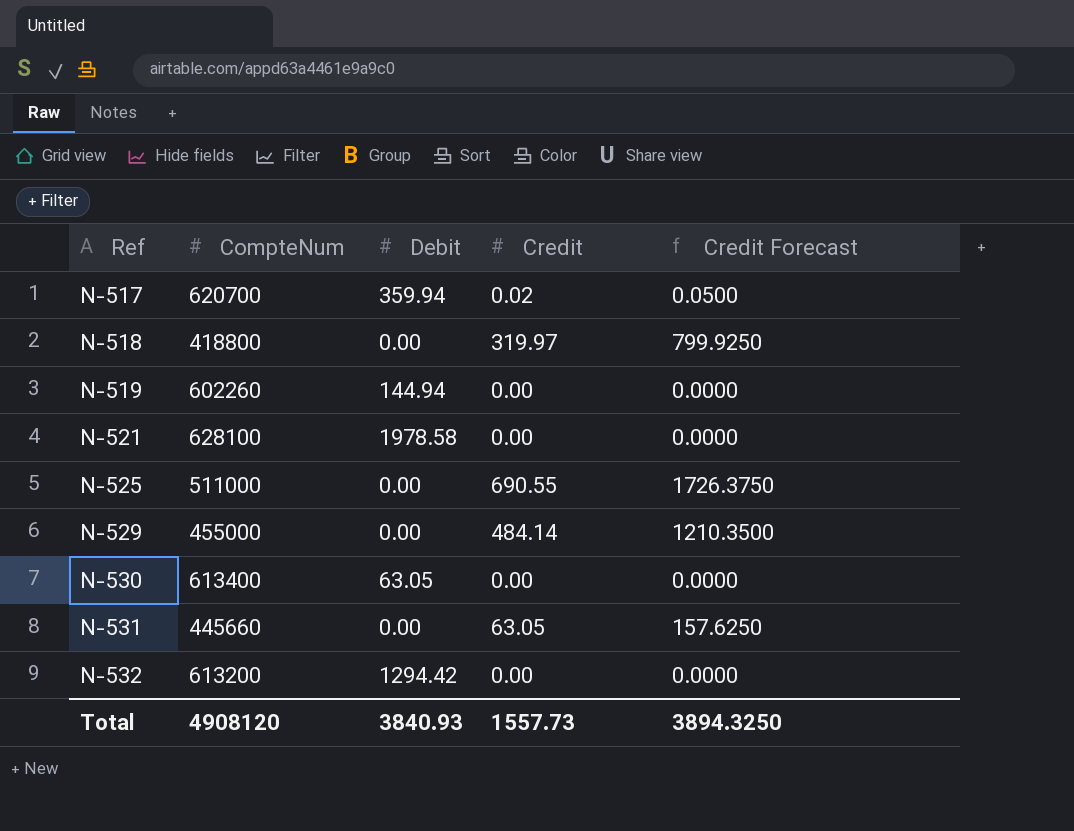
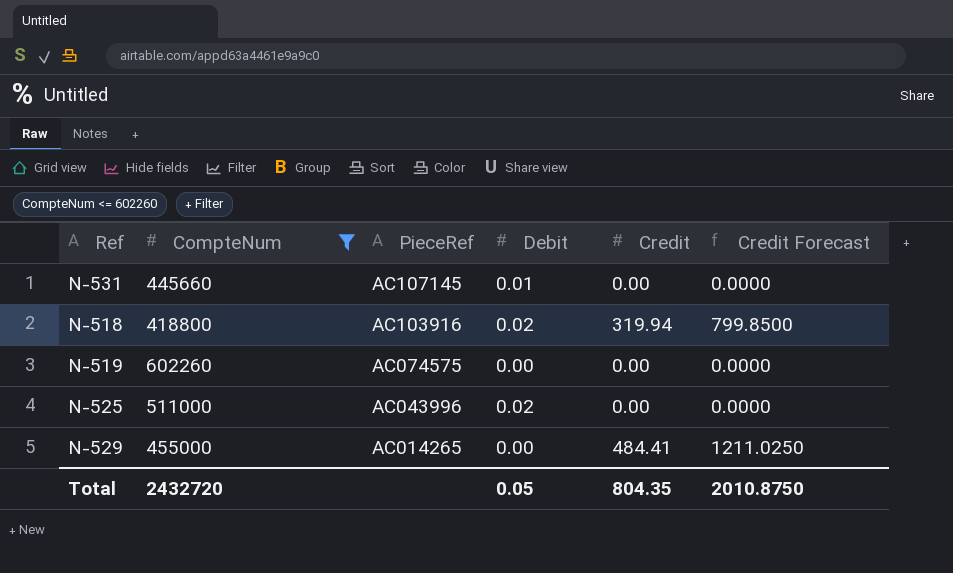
filter: none -> CompteNum <= 602260
row order: Ref ascending -> PieceRef descending
column PieceRef | position: none -> 3
N-531 | Debit: 0.00 -> 0.01
N-531 | Credit: 63.05 -> 0.00
N-531 | Credit Forecast: 157.6250 -> 0.0000
N-518 | Debit: 0.00 -> 0.02
N-518 | Credit: 319.97 -> 319.94
N-518 | Credit Forecast: 799.9250 -> 799.8500
N-519 | Debit: 144.94 -> 0.00
N-525 | Debit: 0.00 -> 0.02
N-525 | Credit: 690.55 -> 0.00
N-525 | Credit Forecast: 1726.3750 -> 0.0000
N-529 | Credit: 484.14 -> 484.41
N-529 | Credit Forecast: 1210.3500 -> 1211.0250
Total | CompteNum: 4908120 -> 2432720
Total | Debit: 3840.93 -> 0.05
Total | Credit: 1557.73 -> 804.35
Total | Credit Forecast: 3894.3250 -> 2010.8750

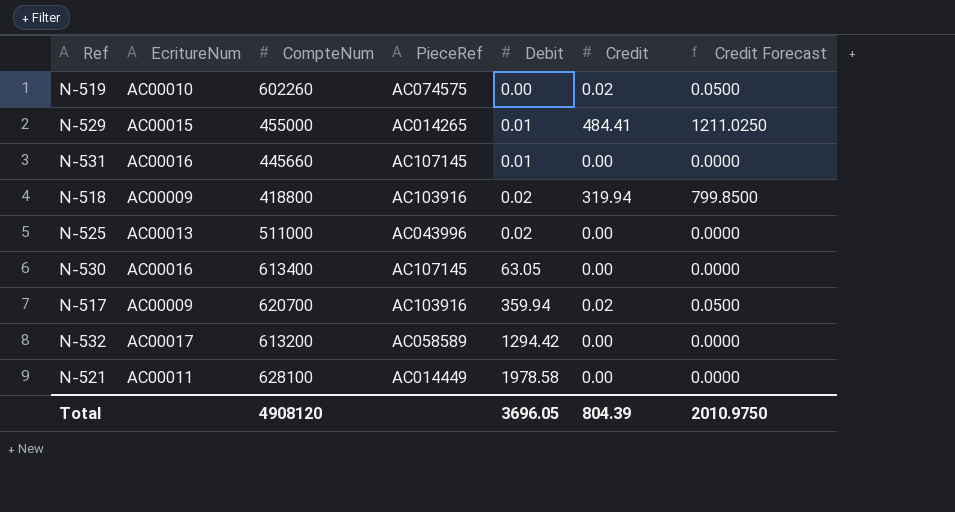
filter: CompteNum <= 602260 -> none
row order: PieceRef descending -> Debit ascending
column EcritureNum | position: none -> 2
N-519 | Credit: 0.00 -> 0.02
N-519 | Credit Forecast: 0.0000 -> 0.0500
N-529 | Debit: 0.00 -> 0.01
Total | CompteNum: 2432720 -> 4908120
Total | Debit: 0.05 -> 3696.05
Total | Credit: 804.35 -> 804.39
Total | Credit Forecast: 2010.8750 -> 2010.9750

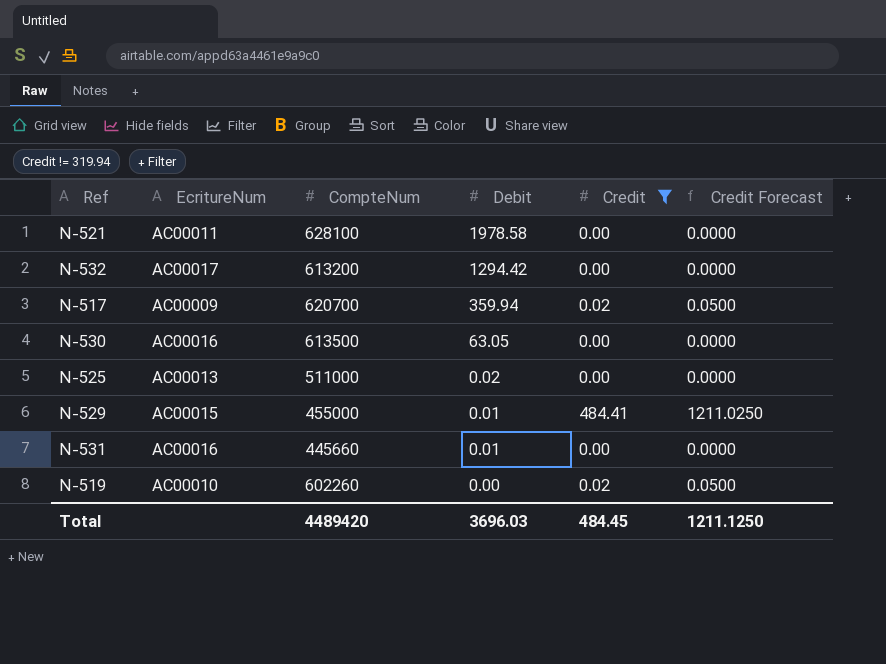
filter: none -> Credit != 319.94
row order: Debit ascending -> Debit descending
column PieceRef | position: 4 -> none
N-530 | CompteNum: 613400 -> 613500
Total | CompteNum: 4908120 -> 4489420
Total | Debit: 3696.05 -> 3696.03
Total | Credit: 804.39 -> 484.45
Total | Credit Forecast: 2010.9750 -> 1211.1250

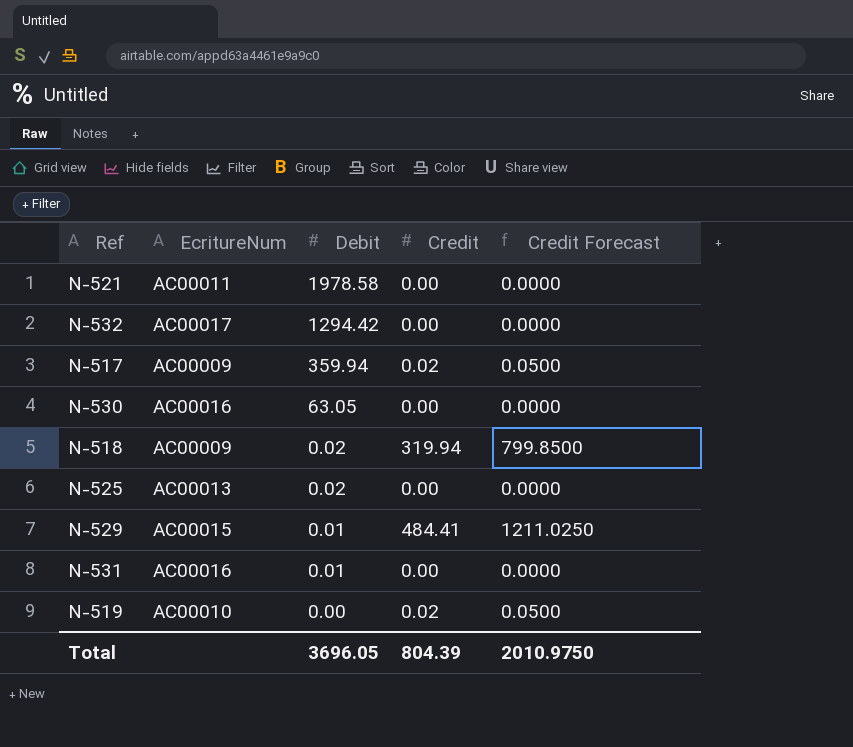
filter: Credit != 319.94 -> none
column CompteNum | position: 3 -> none
Total | Debit: 3696.03 -> 3696.05
Total | Credit: 484.45 -> 804.39
Total | Credit Forecast: 1211.1250 -> 2010.9750

